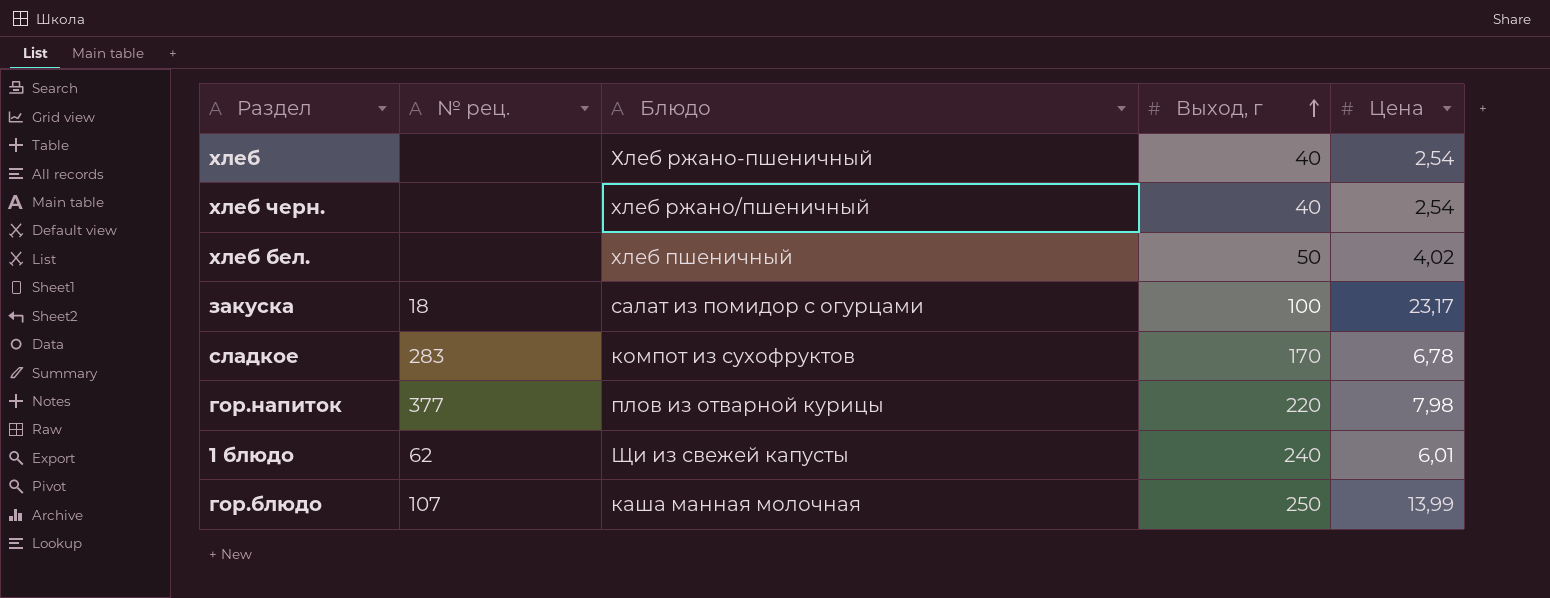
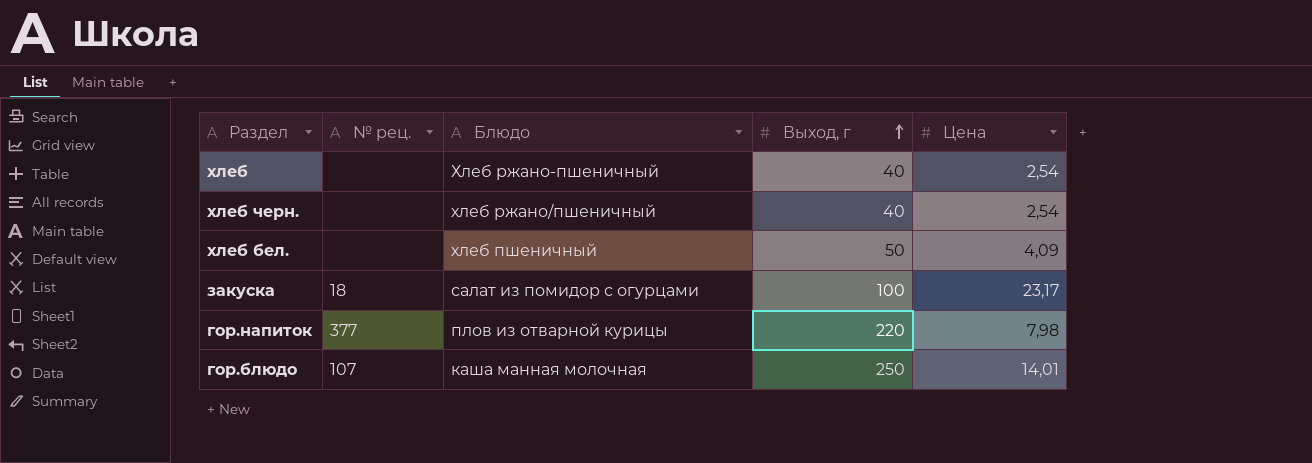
row сладкое: 283 | компот из сухофруктов | 170 | 6,78 -> none
row 1 блюдо: 62 | Щи из свежей капусты | 240 | 6,01 -> none
хлеб бел. | Цена: 4,02 -> 4,09
гор.блюдо | Цена: 13,99 -> 14,01

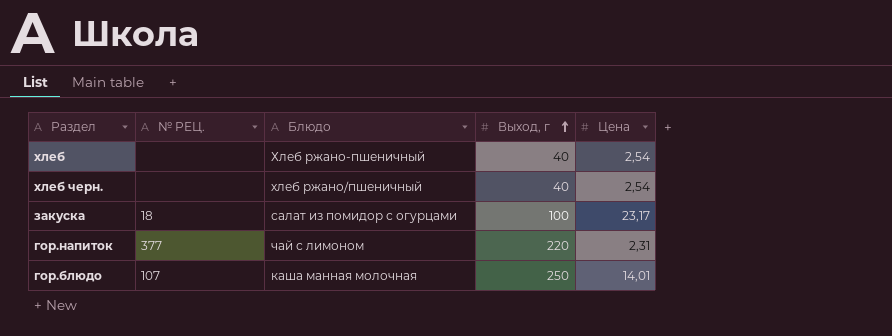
column name: № рец. -> № РЕЦ.
row хлеб бел.: none | хлеб пшеничный | 50 | 4,09 -> none
гор.напиток | Блюдо: плов из отварной курицы -> чай с лимоном
гор.напиток | Цена: 7,98 -> 2,31

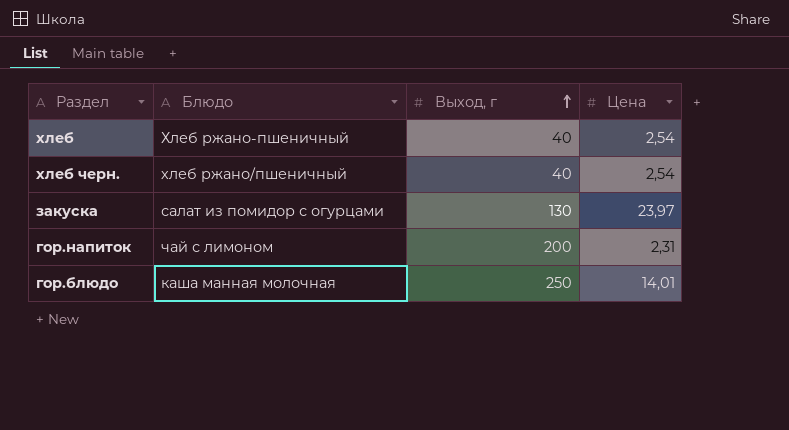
column № РЕЦ. | position: 2 -> none
закуска | Выход, г: 100 -> 130
закуска | Цена: 23,17 -> 23,97
гор.напиток | Выход, г: 220 -> 200

